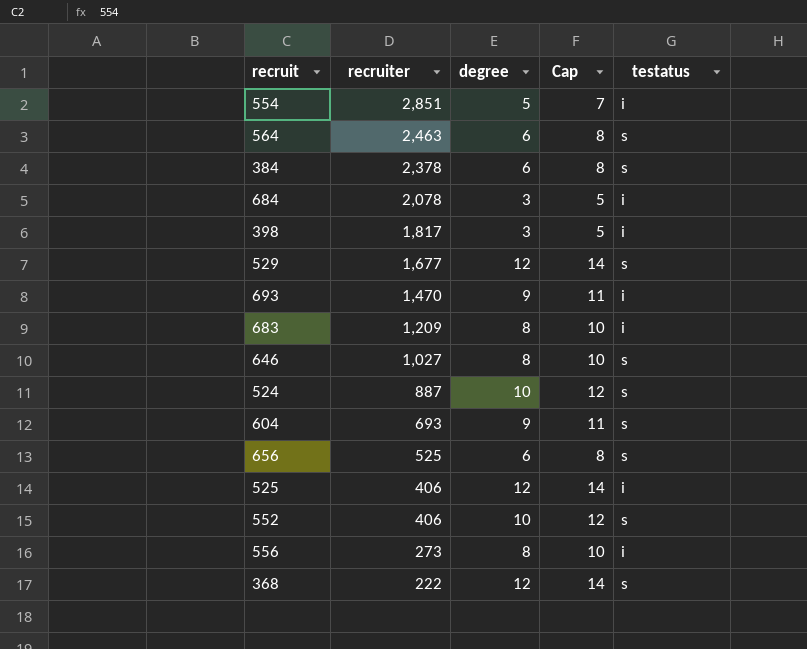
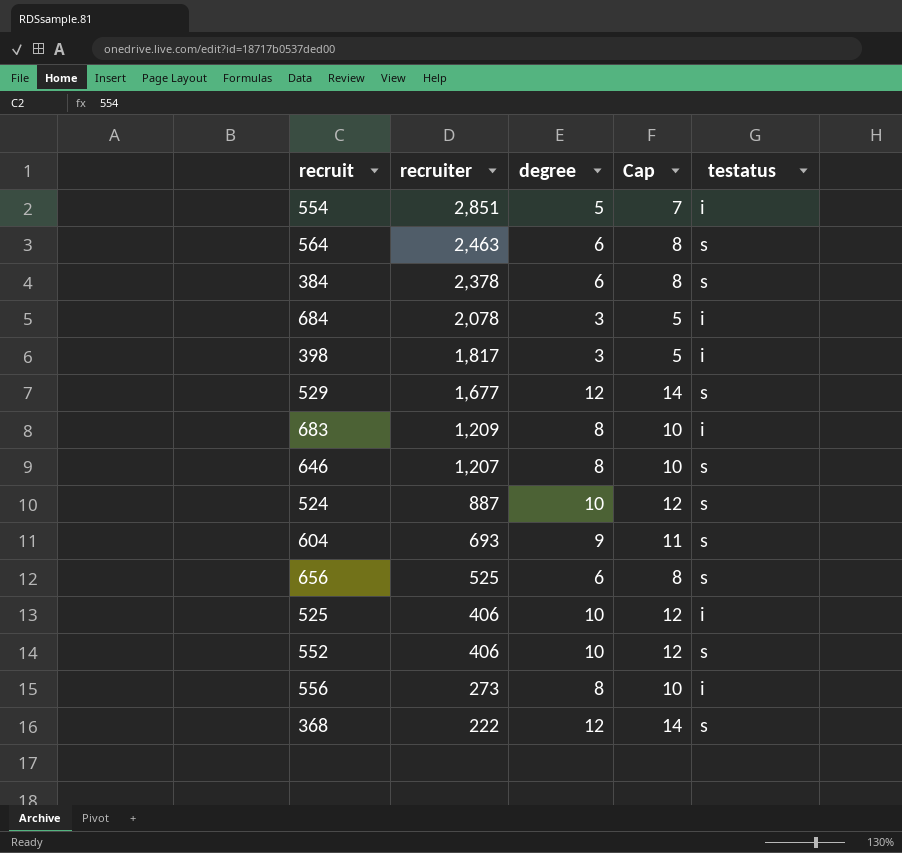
row 693: 1,470 | 9 | 11 | i -> none
646 | recruiter: 1,027 -> 1,207
525 | degree: 12 -> 10
525 | Cap: 14 -> 12

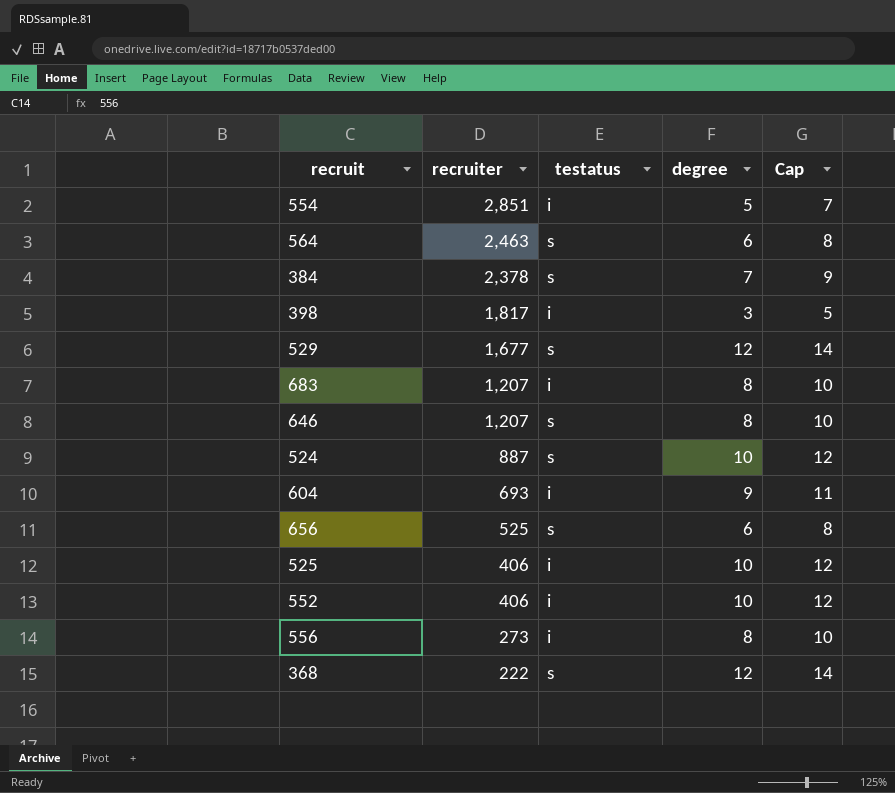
column testatus | position: 5 -> 3
row 684: 2,078 | 3 | 5 | i -> none
384 | degree: 6 -> 7
384 | Cap: 8 -> 9
683 | recruiter: 1,209 -> 1,207
604 | testatus: s -> i
552 | testatus: s -> i

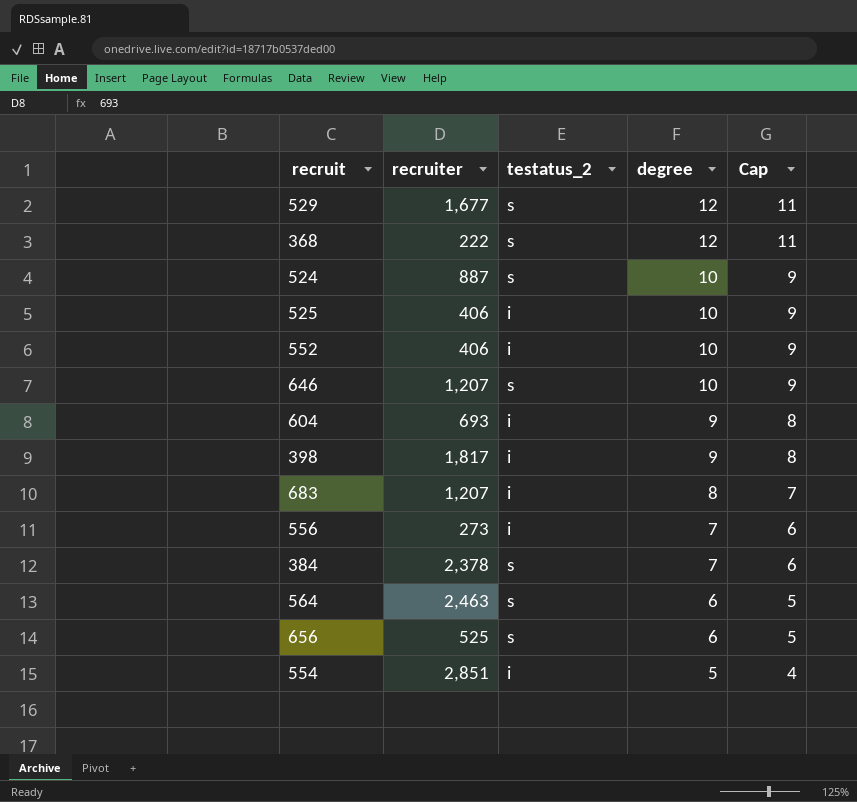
row order: recruiter descending -> degree descending
column name: testatus -> testatus_2
column Cap | formula: [degree] + 2 -> [degree] - 1
646 | degree: 8 -> 10
398 | degree: 3 -> 9
556 | degree: 8 -> 7

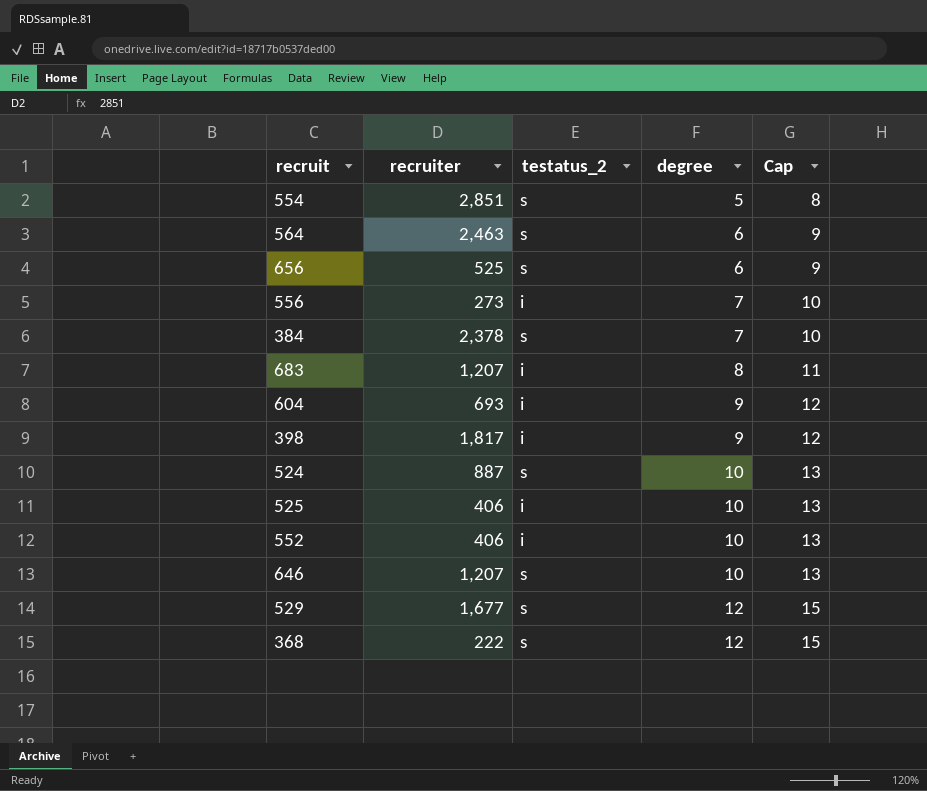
row order: degree descending -> degree ascending
column Cap | formula: [degree] - 1 -> [degree] + 3
554 | testatus_2: i -> s

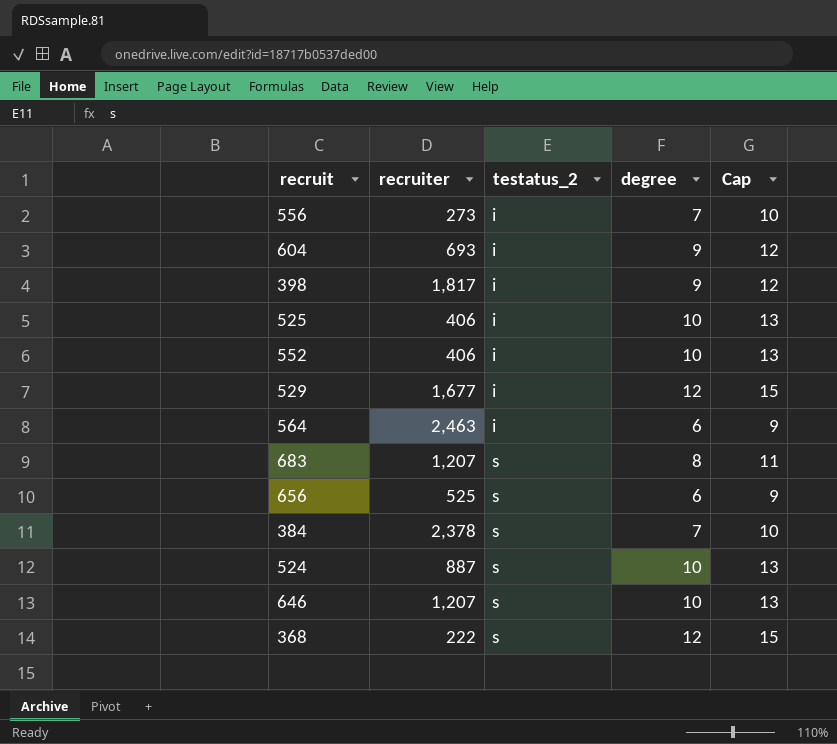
row order: degree ascending -> testatus_2 ascending
row 554: 2,851 | s | 5 | 8 -> none
529 | testatus_2: s -> i
564 | testatus_2: s -> i
683 | testatus_2: i -> s

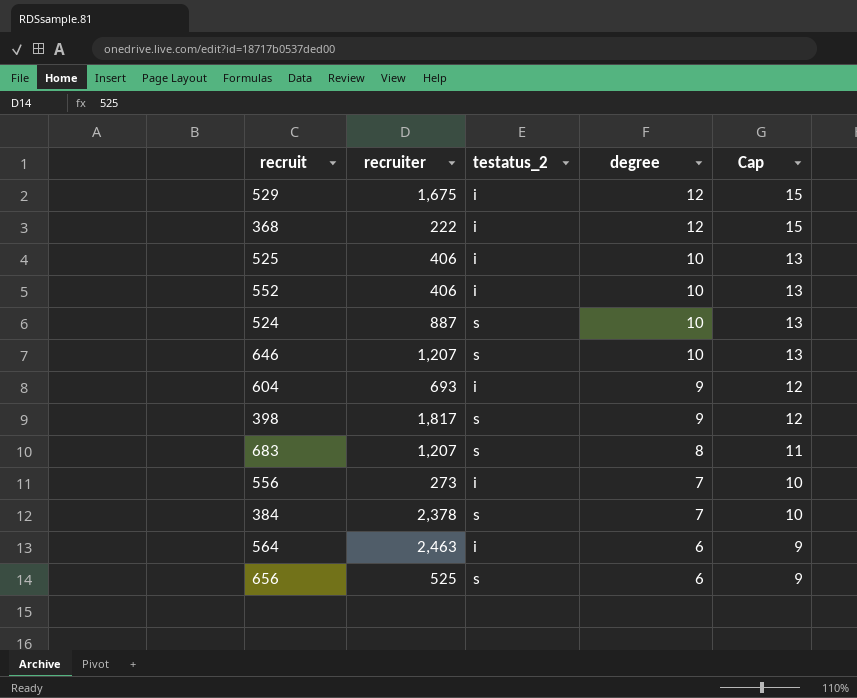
row order: testatus_2 ascending -> degree descending
529 | recruiter: 1,677 -> 1,675
368 | testatus_2: s -> i
398 | testatus_2: i -> s

